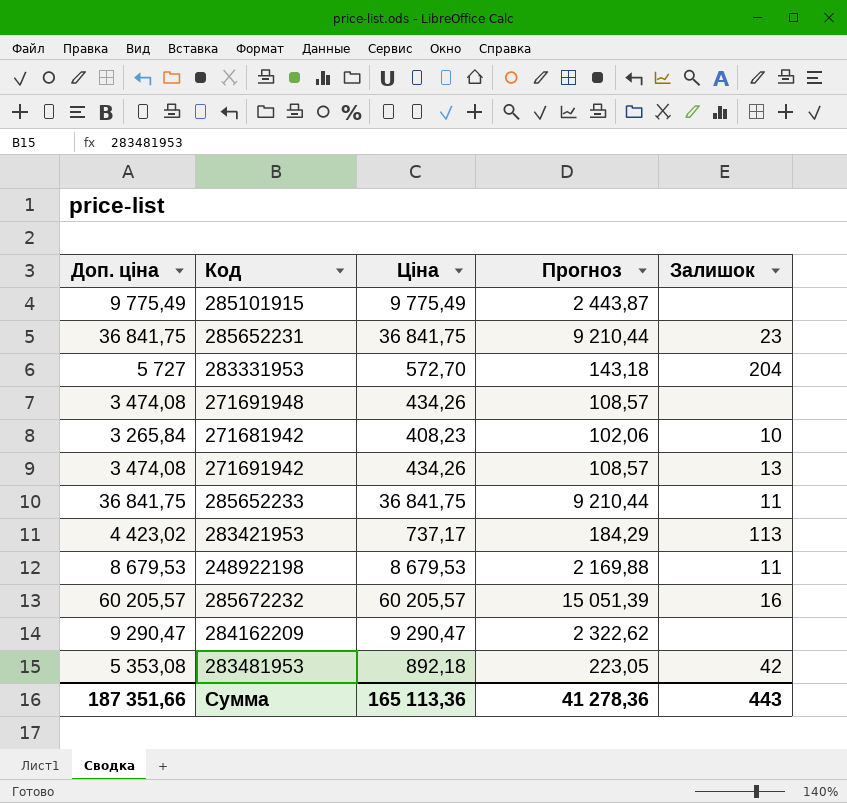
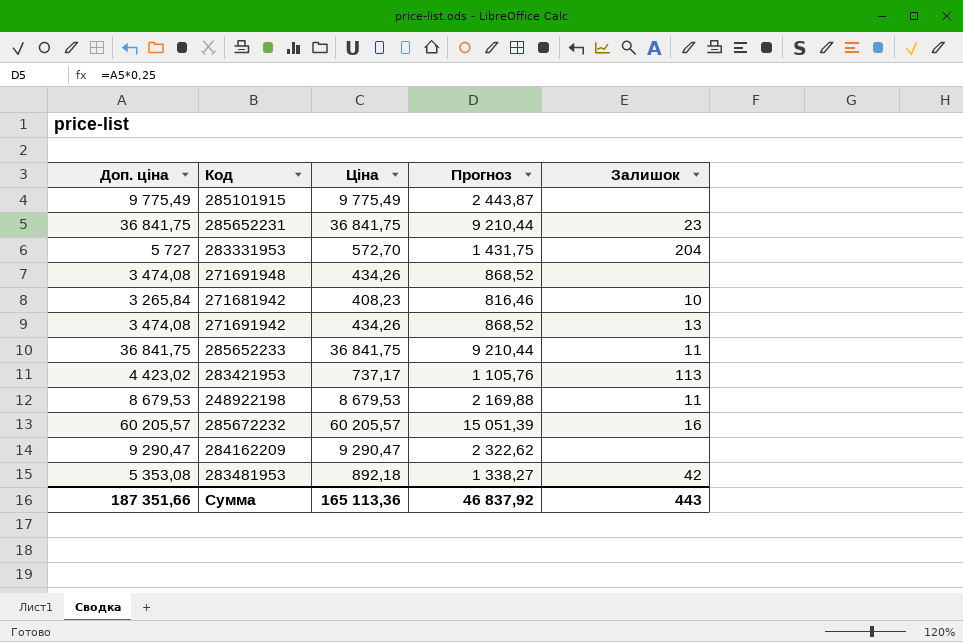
column Прогноз | formula: [Ціна] * 0,25 -> [Доп. ціна] * 0,25
Сумма | Прогноз: 41 278,36 -> 46 837,92

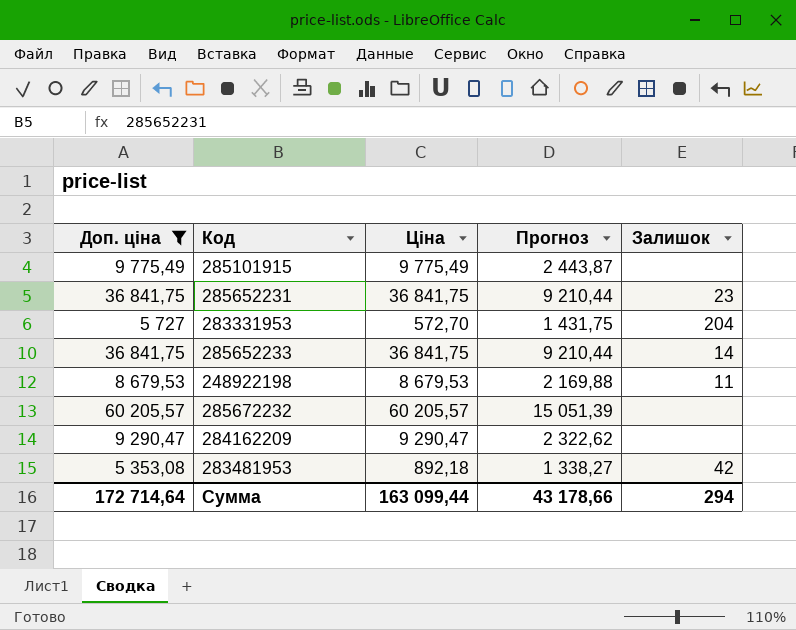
filter: none -> Доп. ціна >= 5 353,08
285652233 | Залишок: 11 -> 14
285672232 | Залишок: 16 -> none
Сумма | Доп. ціна: 187 351,66 -> 172 714,64
Сумма | Ціна: 165 113,36 -> 163 099,44
Сумма | Прогноз: 46 837,92 -> 43 178,66
Сумма | Залишок: 443 -> 294

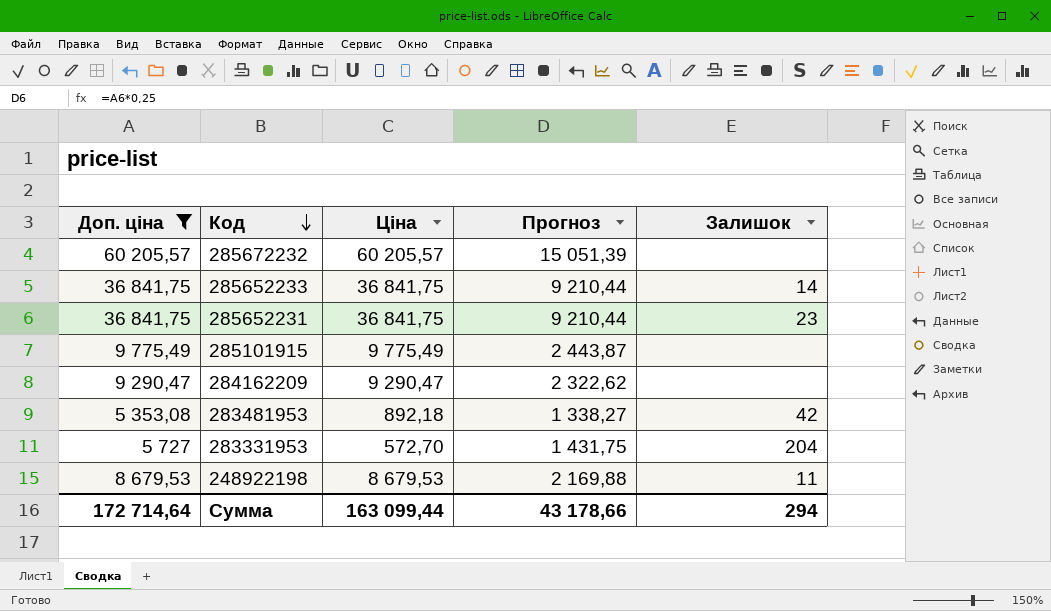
row order: none -> Код descending

